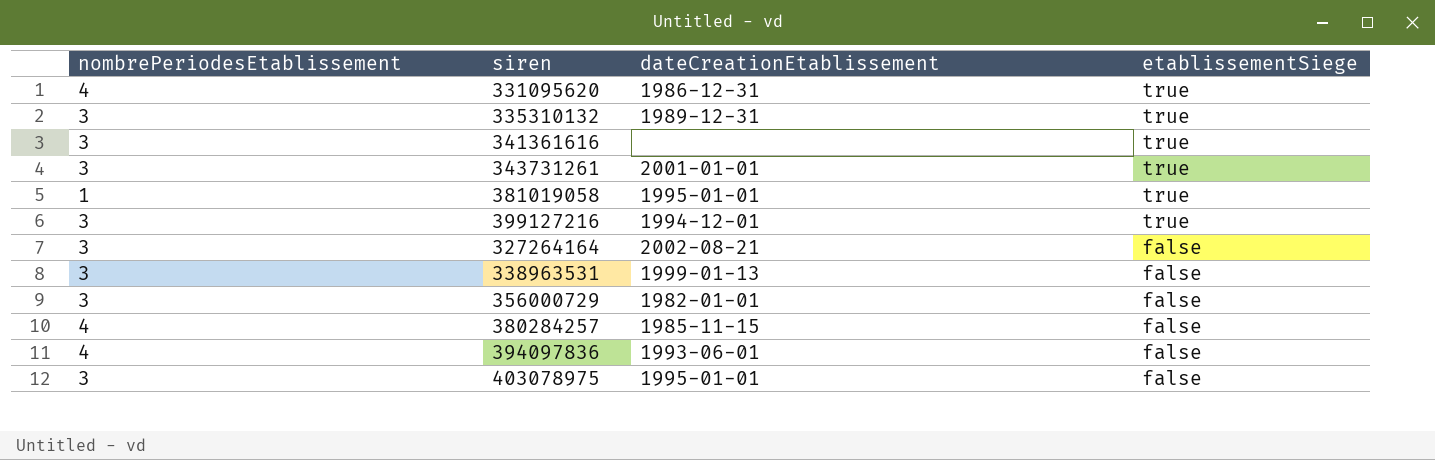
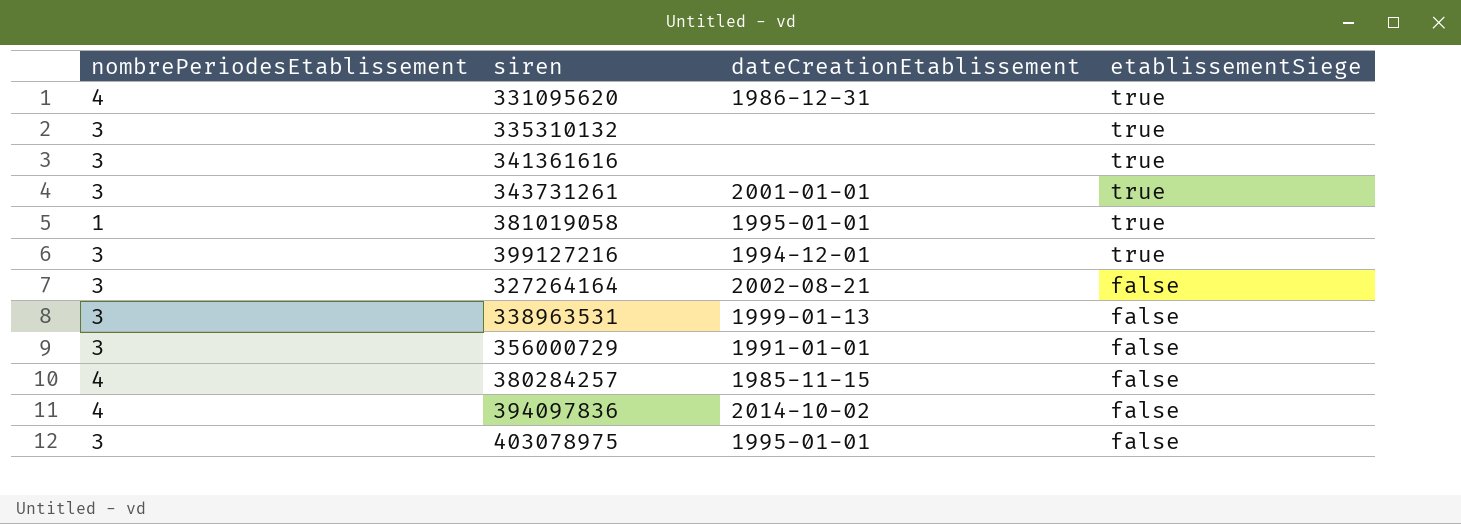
335310132 | dateCreationEtablissement: 1989-12-31 -> none
356000729 | dateCreationEtablissement: 1982-01-01 -> 1991-01-01
394097836 | dateCreationEtablissement: 1993-06-01 -> 2014-10-02

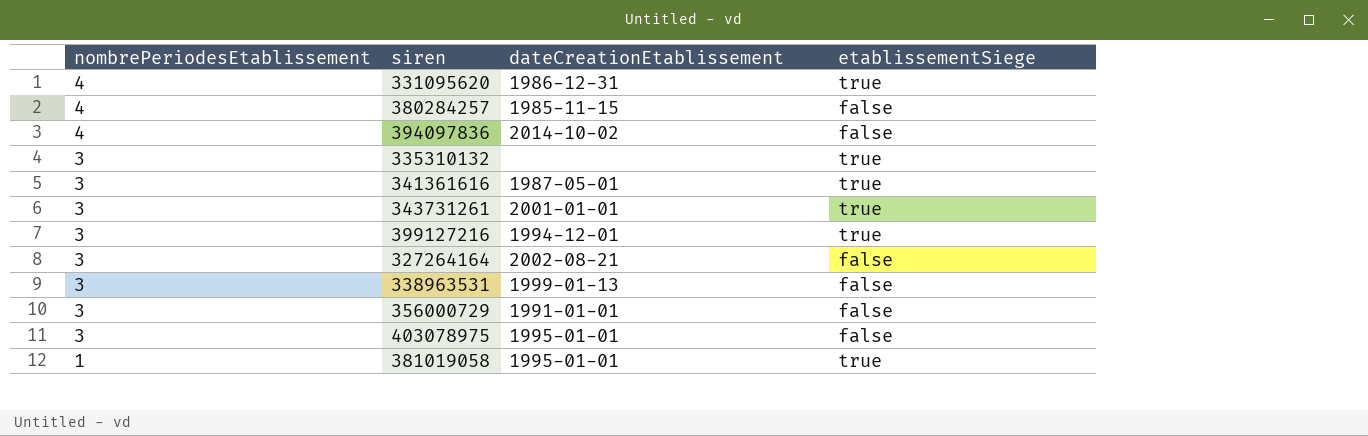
row order: etablissementSiege descending -> nombrePeriodesEtablissement descending
341361616 | dateCreationEtablissement: none -> 1987-05-01

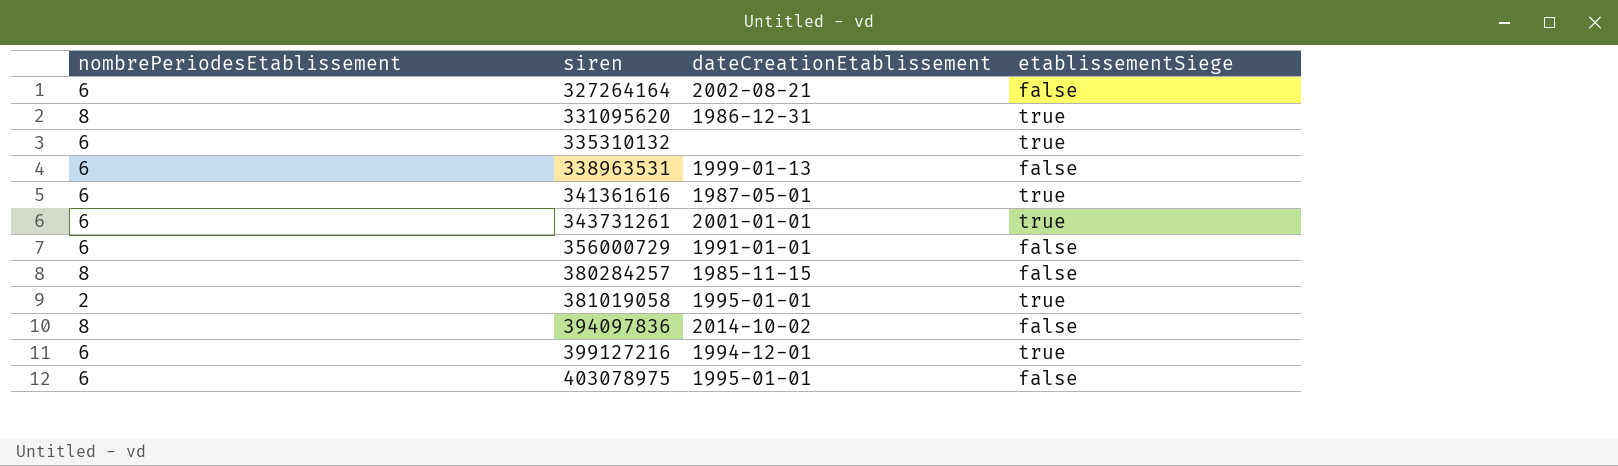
row order: nombrePeriodesEtablissement descending -> siren ascending
327264164 | nombrePeriodesEtablissement: 3 -> 6
331095620 | nombrePeriodesEtablissement: 4 -> 8
335310132 | nombrePeriodesEtablissement: 3 -> 6
338963531 | nombrePeriodesEtablissement: 3 -> 6
341361616 | nombrePeriodesEtablissement: 3 -> 6
343731261 | nombrePeriodesEtablissement: 3 -> 6
356000729 | nombrePeriodesEtablissement: 3 -> 6
380284257 | nombrePeriodesEtablissement: 4 -> 8
381019058 | nombrePeriodesEtablissement: 1 -> 2
394097836 | nombrePeriodesEtablissement: 4 -> 8
399127216 | nombrePeriodesEtablissement: 3 -> 6
403078975 | nombrePeriodesEtablissement: 3 -> 6

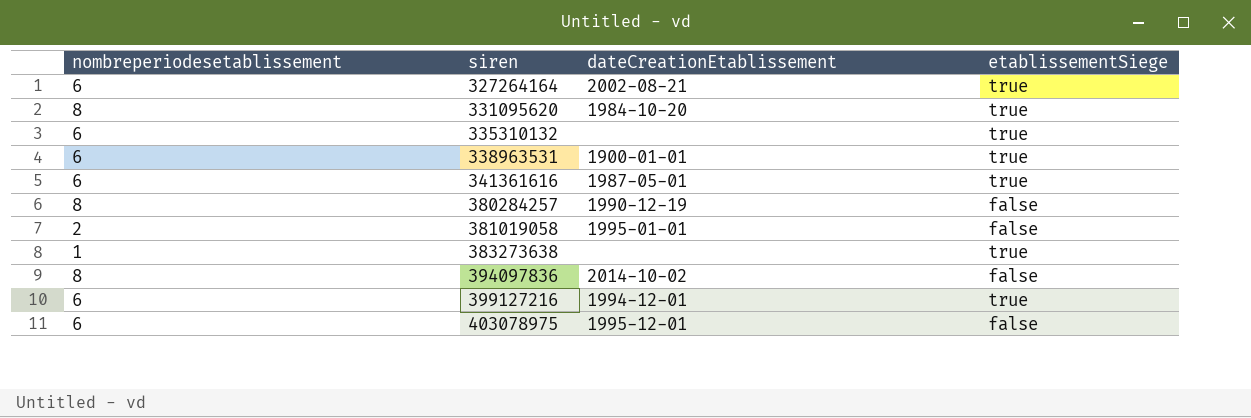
column name: nombrePeriodesEtablissement -> nombreperiodesetablissement
row 343731261: 6 | 2001-01-01 | true -> none
row 356000729: 6 | 1991-01-01 | false -> none
327264164 | etablissementSiege: false -> true
331095620 | dateCreationEtablissement: 1986-12-31 -> 1984-10-20
338963531 | dateCreationEtablissement: 1999-01-13 -> 1900-01-01
338963531 | etablissementSiege: false -> true
380284257 | dateCreationEtablissement: 1985-11-15 -> 1990-12-19
381019058 | etablissementSiege: true -> false
row 383273638: none -> 1 | none | true
403078975 | dateCreationEtablissement: 1995-01-01 -> 1995-12-01

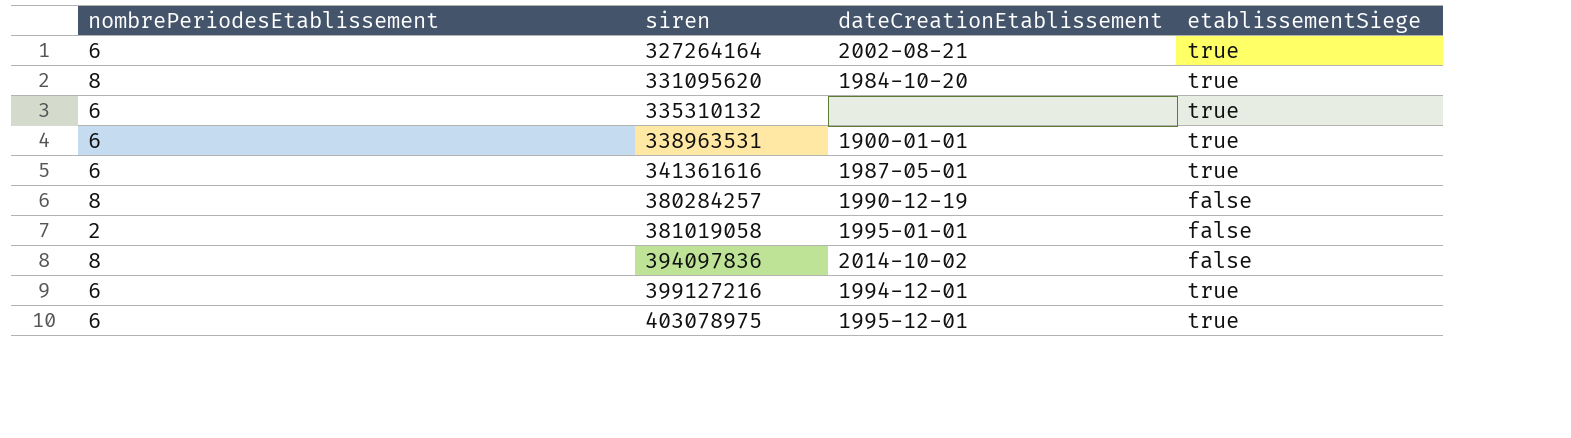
column name: nombreperiodesetablissement -> nombrePeriodesEtablissement
row 383273638: 1 | none | true -> none
403078975 | etablissementSiege: false -> true

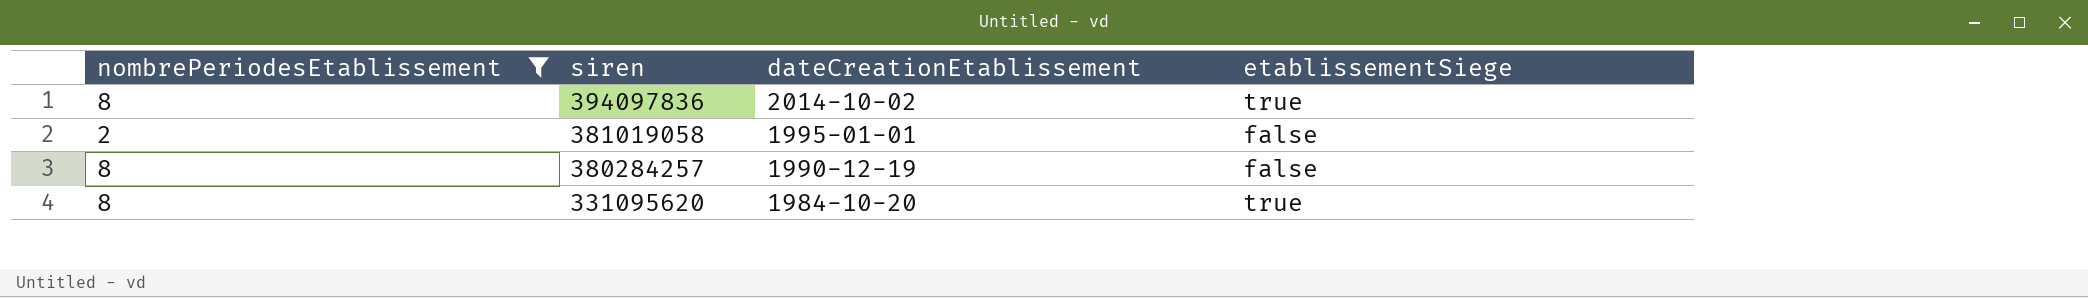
filter: none -> nombrePeriodesEtablissement != 6
row order: siren ascending -> siren descending
394097836 | etablissementSiege: false -> true

